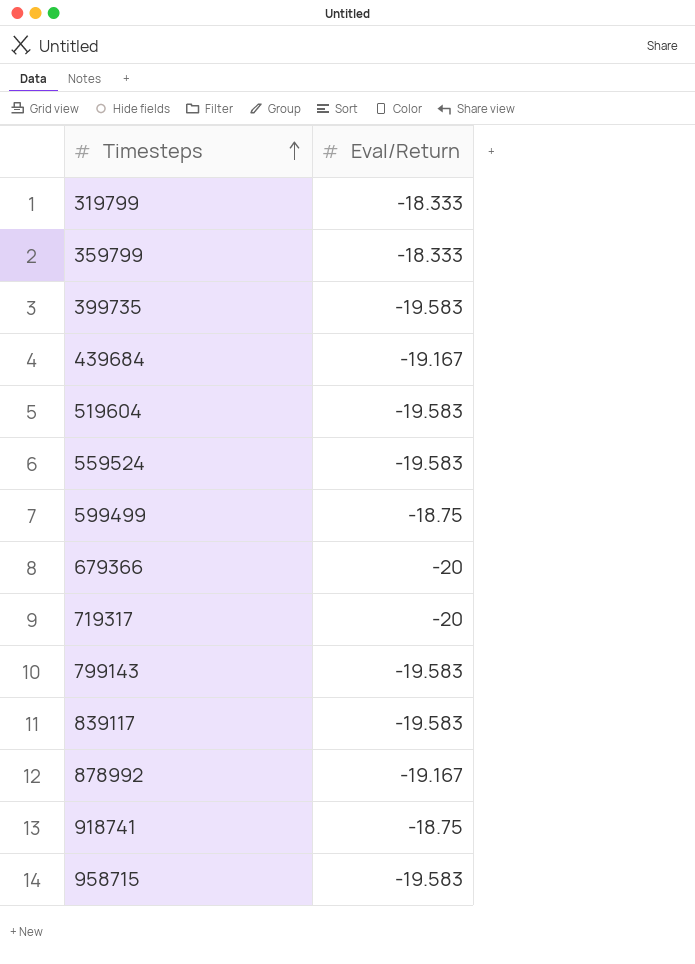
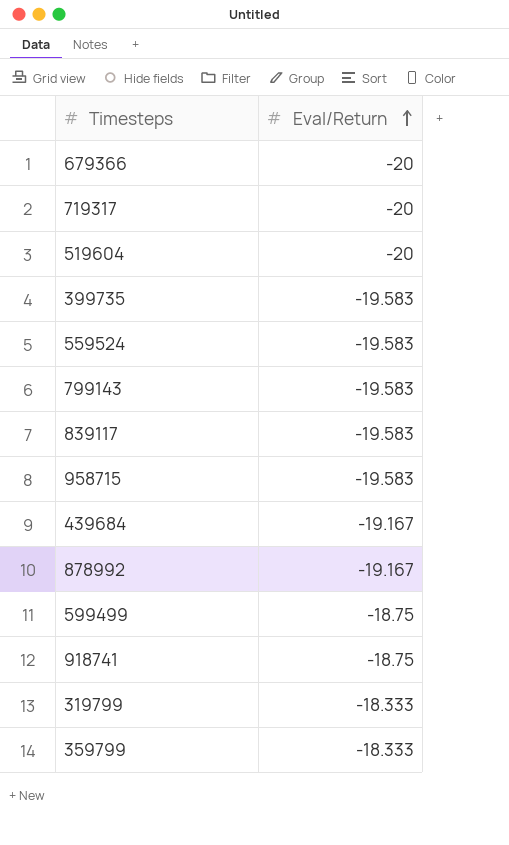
row order: Timesteps ascending -> Eval/Return ascending
519604 | Eval/Return: -19.583 -> -20

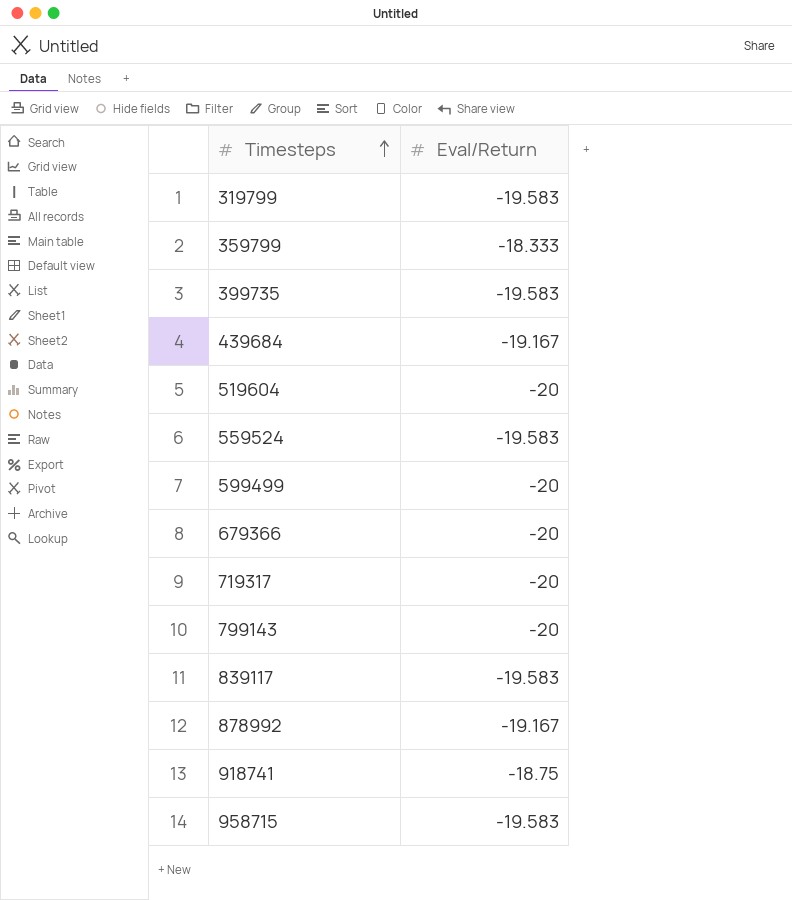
row order: Eval/Return ascending -> Timesteps ascending
319799 | Eval/Return: -18.333 -> -19.583
599499 | Eval/Return: -18.75 -> -20
799143 | Eval/Return: -19.583 -> -20

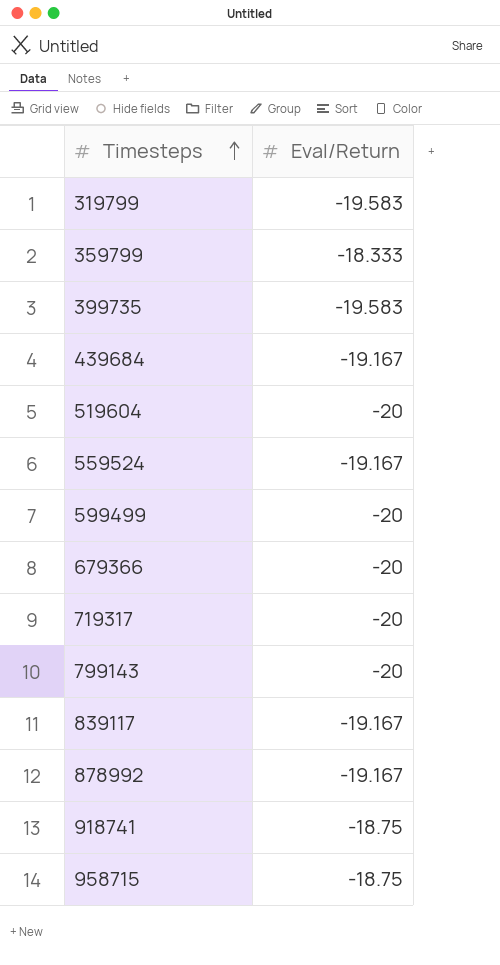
559524 | Eval/Return: -19.583 -> -19.167
839117 | Eval/Return: -19.583 -> -19.167
958715 | Eval/Return: -19.583 -> -18.75

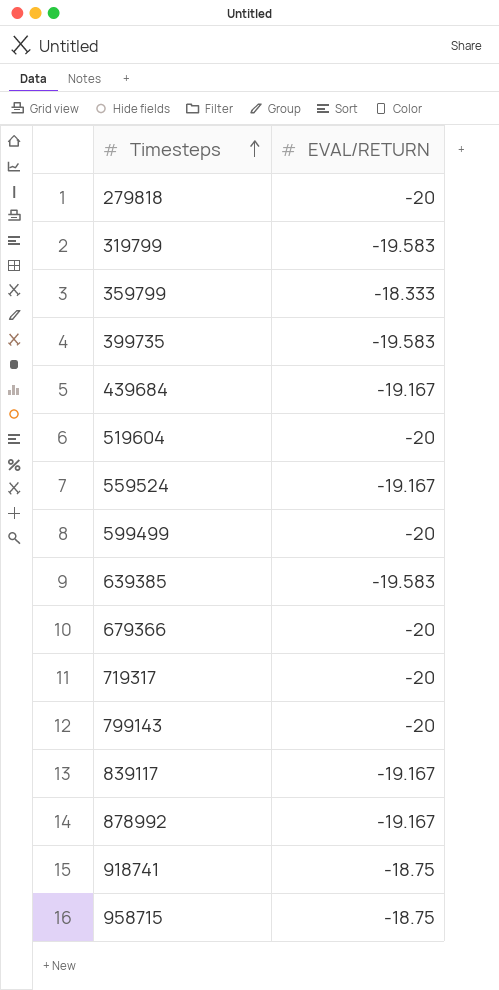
column name: Eval/Return -> EVAL/RETURN
row 279818: none -> -20
row 639385: none -> -19.583

